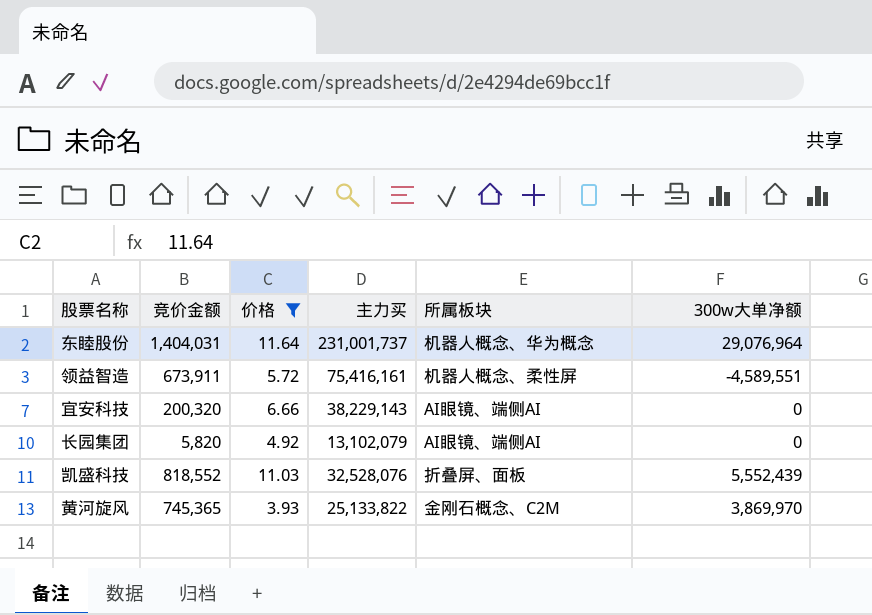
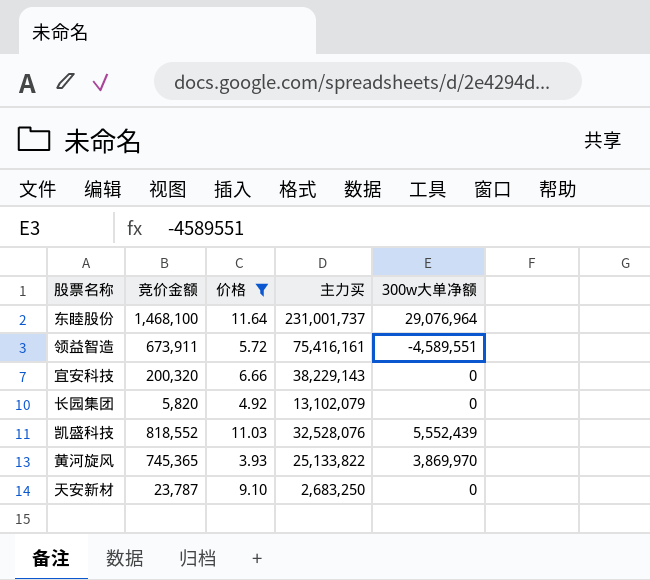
column 所属板块 | position: 5 -> none
东睦股份 | 竞价金额: 1,404,031 -> 1,468,100
row 天安新材: none -> 23,787 | 9.10 | 2,683,250 | 0

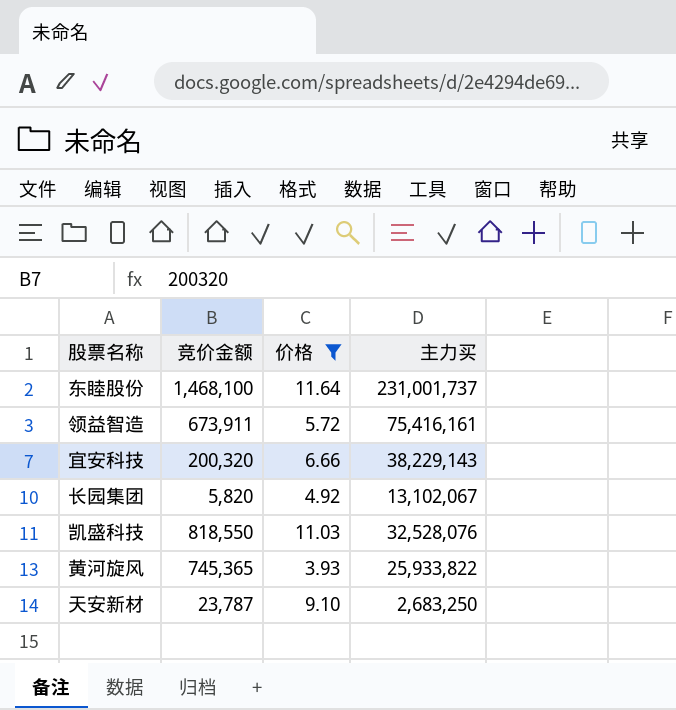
column 300w大单净额 | position: 5 -> none
长园集团 | 主力买: 13,102,079 -> 13,102,067
凯盛科技 | 竞价金额: 818,552 -> 818,550
黄河旋风 | 主力买: 25,133,822 -> 25,933,822

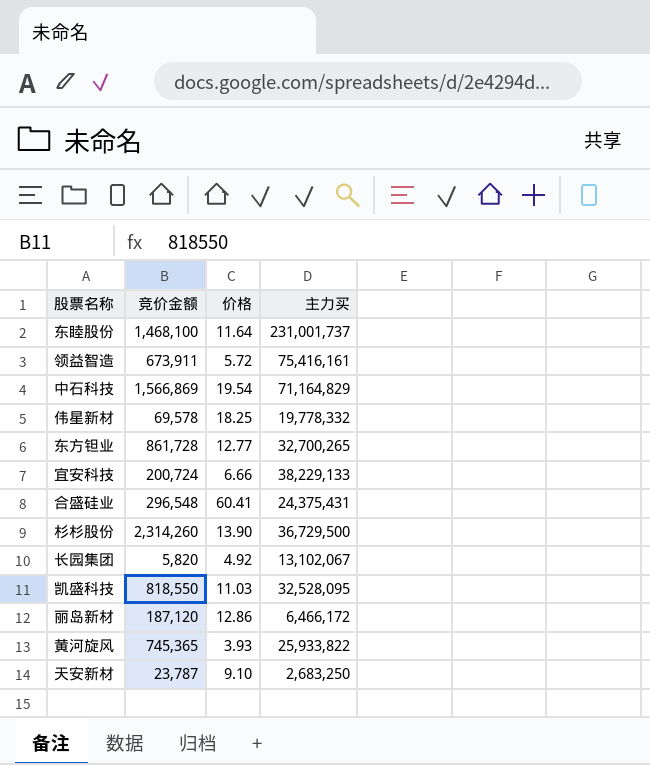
filter: 价格 <= 11.64 -> none
宜安科技 | 竞价金额: 200,320 -> 200,724
宜安科技 | 主力买: 38,229,143 -> 38,229,133
凯盛科技 | 主力买: 32,528,076 -> 32,528,095

